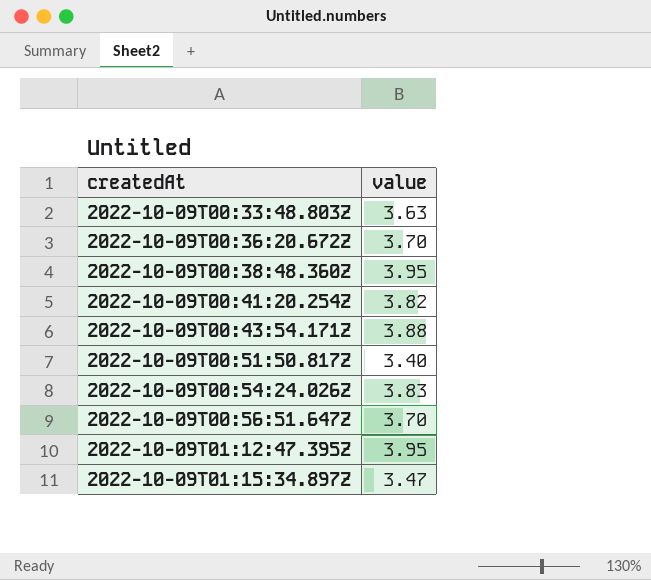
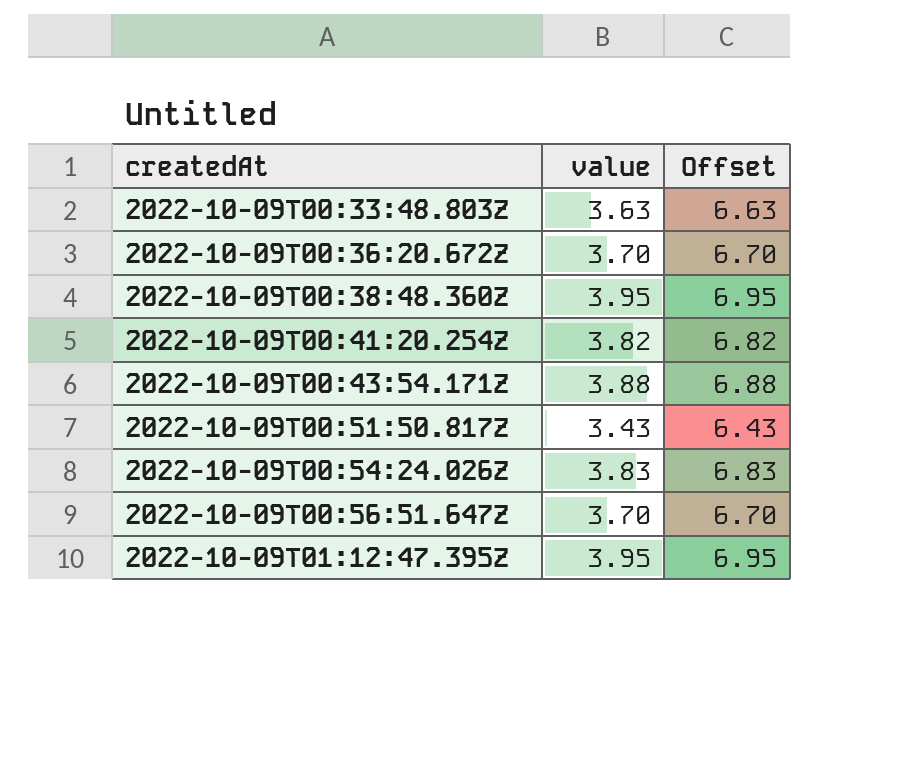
column Offset | formula: none -> [value] + 3
row 2022-10-09T01:15:34.897Z: 3.47 -> none
2022-10-09T00:51:50.817Z | value: 3.40 -> 3.43

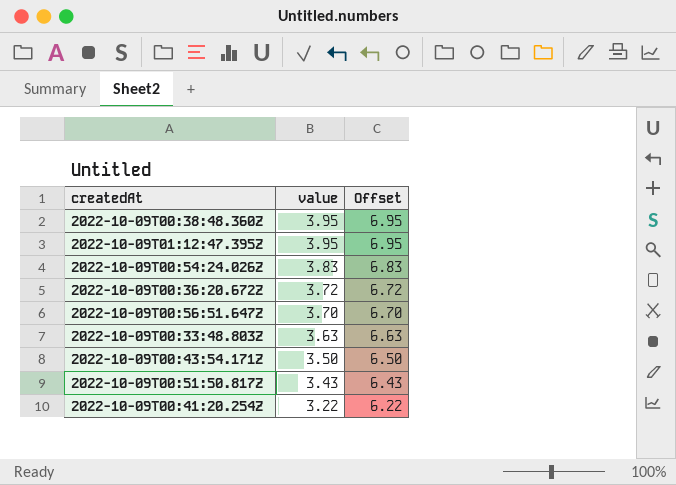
row order: createdAt ascending -> value descending
2022-10-09T00:36:20.672Z | value: 3.70 -> 3.72
2022-10-09T00:36:20.672Z | Offset: 6.70 -> 6.72
2022-10-09T00:43:54.171Z | value: 3.88 -> 3.50
2022-10-09T00:43:54.171Z | Offset: 6.88 -> 6.50
2022-10-09T00:41:20.254Z | value: 3.82 -> 3.22
2022-10-09T00:41:20.254Z | Offset: 6.82 -> 6.22

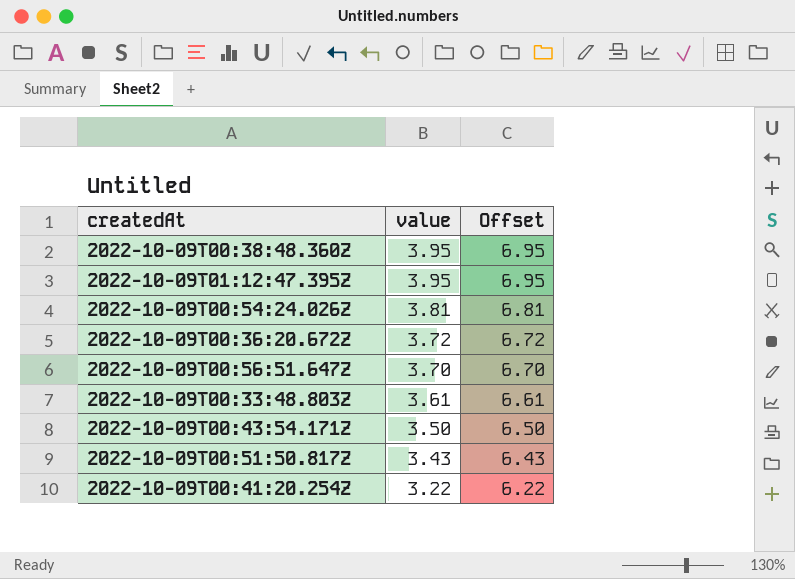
2022-10-09T00:54:24.026Z | value: 3.83 -> 3.81
2022-10-09T00:54:24.026Z | Offset: 6.83 -> 6.81
2022-10-09T00:33:48.803Z | value: 3.63 -> 3.61
2022-10-09T00:33:48.803Z | Offset: 6.63 -> 6.61

